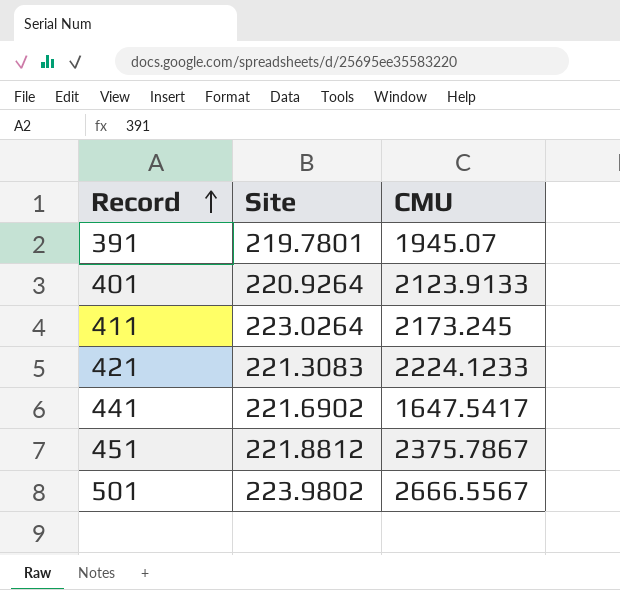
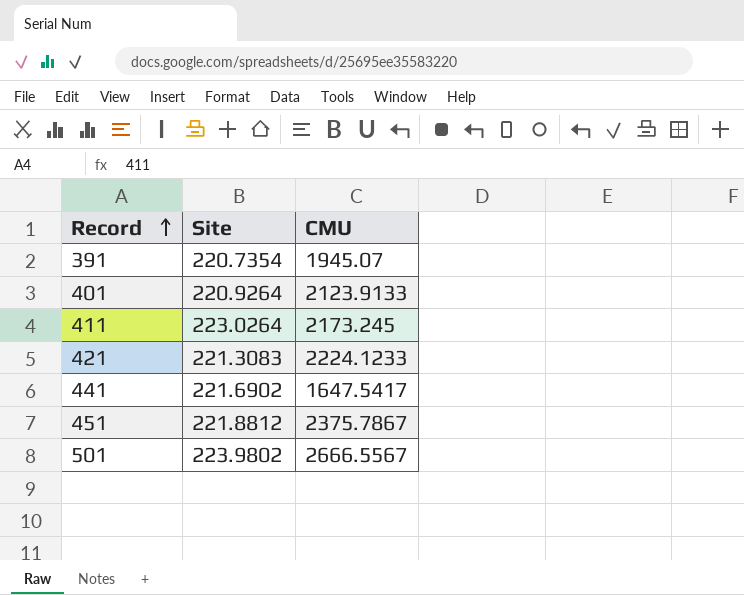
391 | Site: 219.7801 -> 220.7354

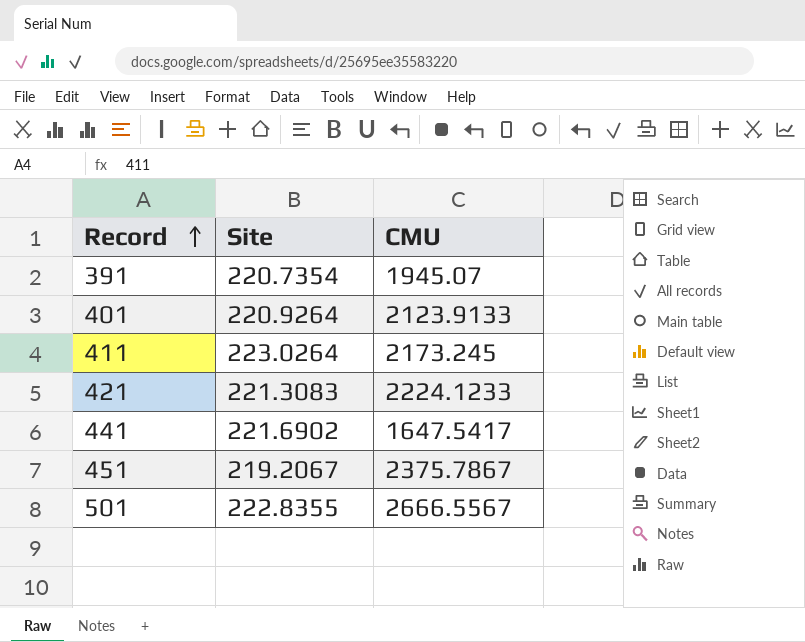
451 | Site: 221.8812 -> 219.2067
501 | Site: 223.9802 -> 222.8355

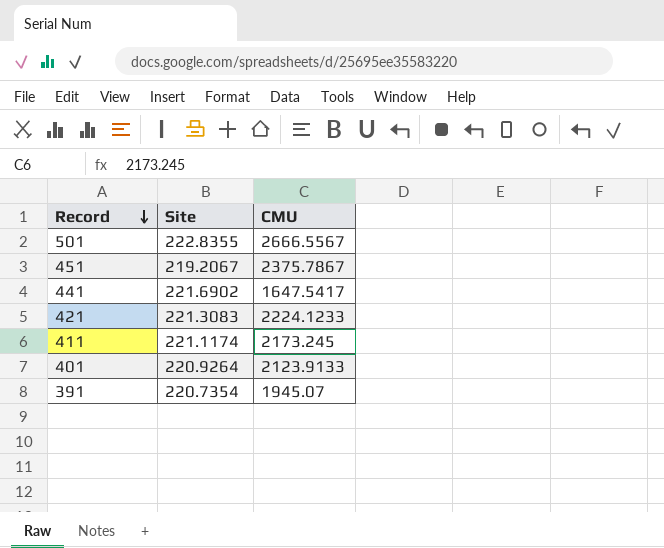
row order: Record ascending -> Record descending
411 | Site: 223.0264 -> 221.1174

